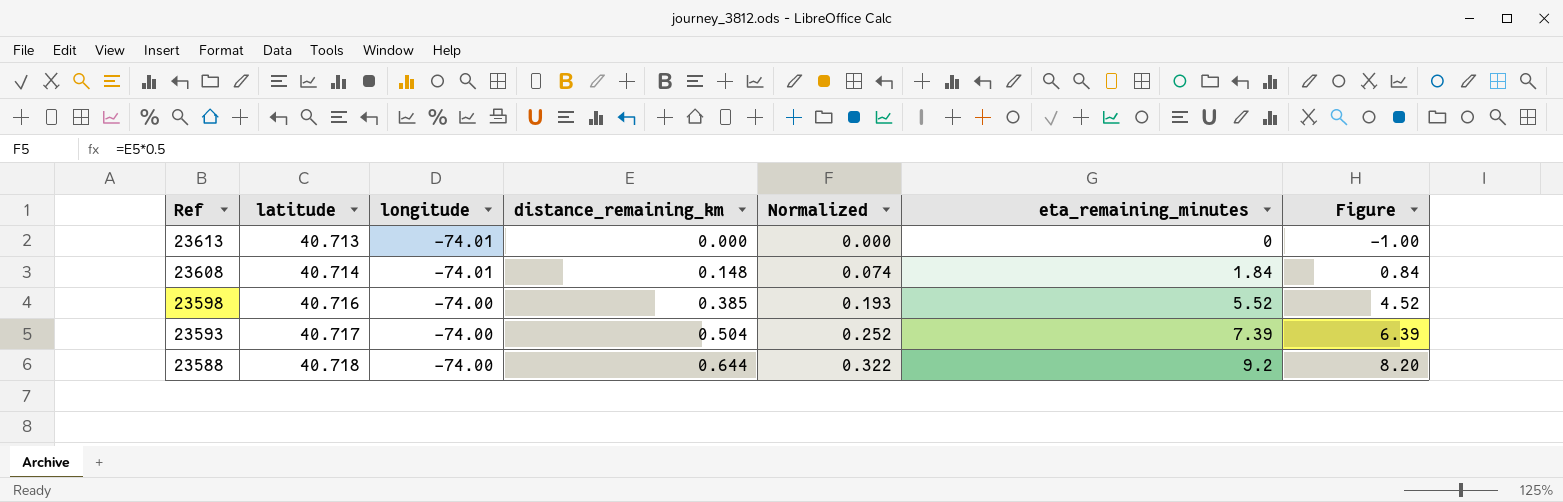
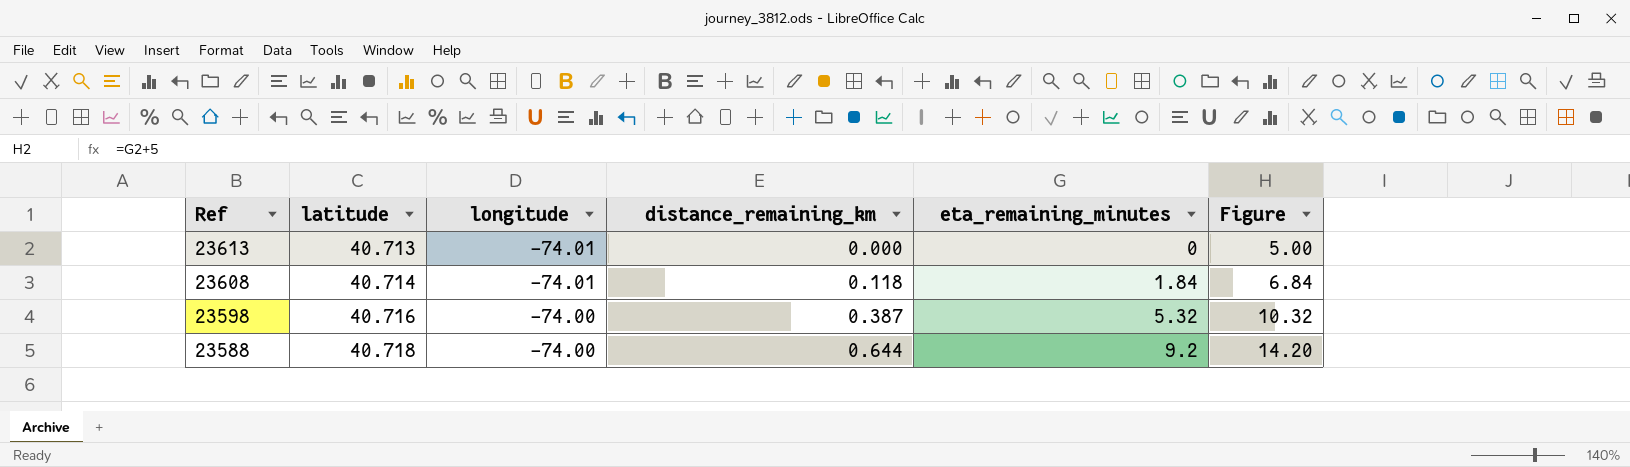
column Normalized | formula: [distance_remaining_km] * 0.5 -> none
column Figure | formula: [eta_remaining_minutes] - 1 -> [eta_remaining_minutes] + 5
row 23593: 40.717 | -74.00 | 0.504 | 0.252 | 7.39 | 6.39 -> none
23608 | distance_remaining_km: 0.148 -> 0.118
23598 | distance_remaining_km: 0.385 -> 0.387
23598 | eta_remaining_minutes: 5.52 -> 5.32

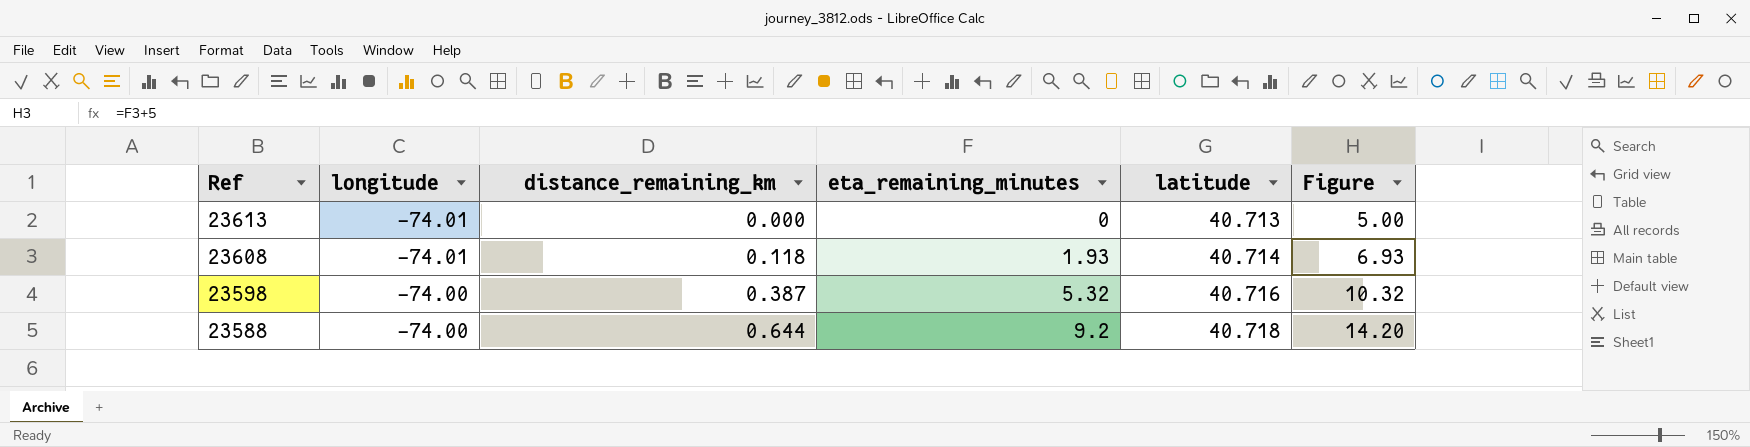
column latitude | position: 2 -> 5
23608 | eta_remaining_minutes: 1.84 -> 1.93
23608 | Figure: 6.84 -> 6.93

